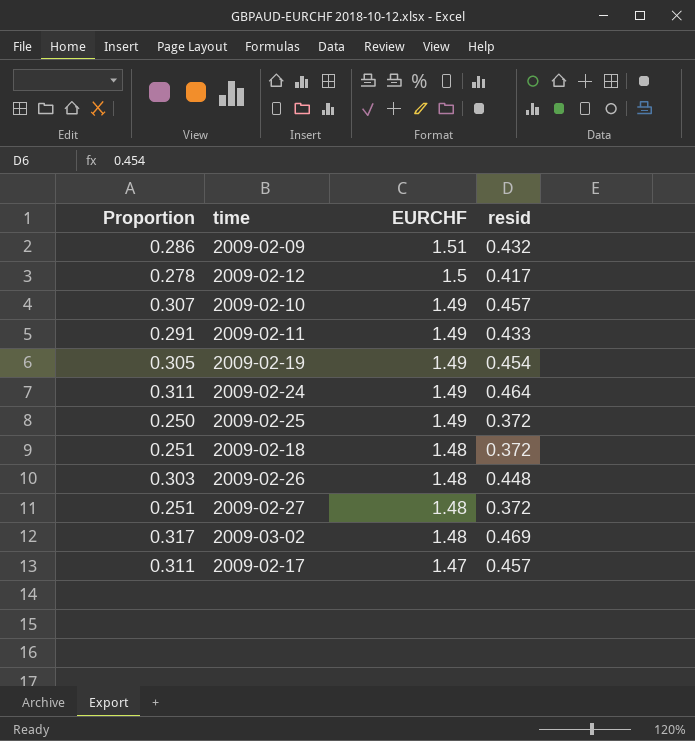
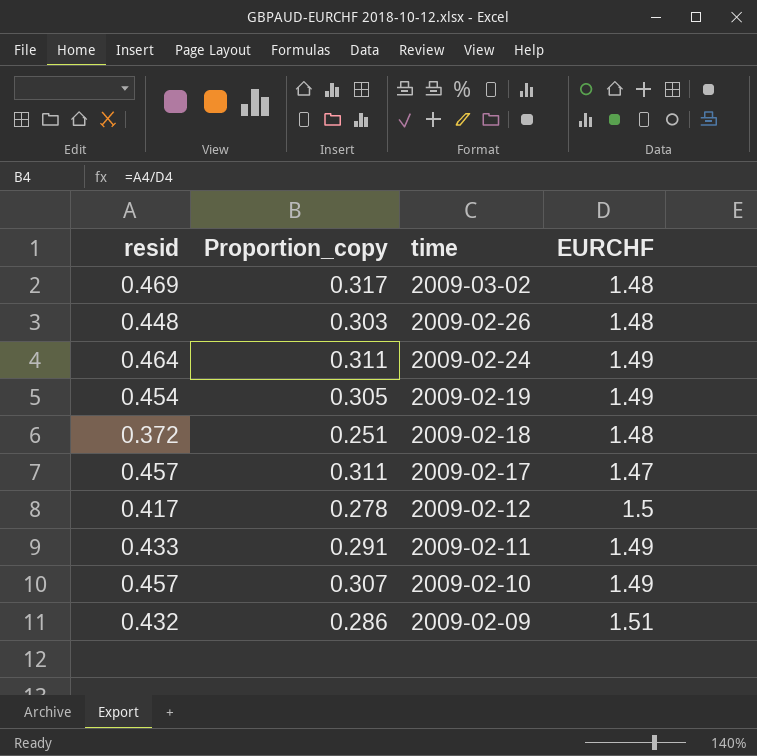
row order: EURCHF descending -> time descending
column resid | position: 4 -> 1
column name: Proportion -> Proportion_copy
row 2009-02-25: 0.250 | 1.49 | 0.372 -> none
row 2009-02-27: 0.251 | 1.48 | 0.372 -> none

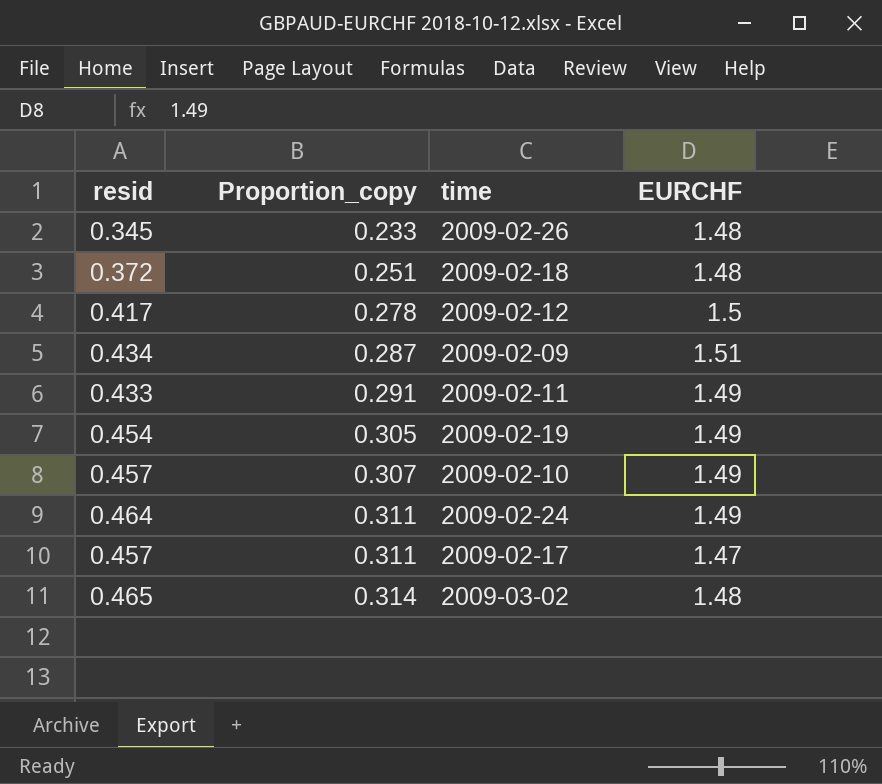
row order: time descending -> Proportion_copy ascending
2009-02-26 | resid: 0.448 -> 0.345
2009-02-26 | Proportion_copy: 0.303 -> 0.233
2009-02-09 | resid: 0.432 -> 0.434
2009-02-09 | Proportion_copy: 0.286 -> 0.287
2009-03-02 | resid: 0.469 -> 0.465
2009-03-02 | Proportion_copy: 0.317 -> 0.314

